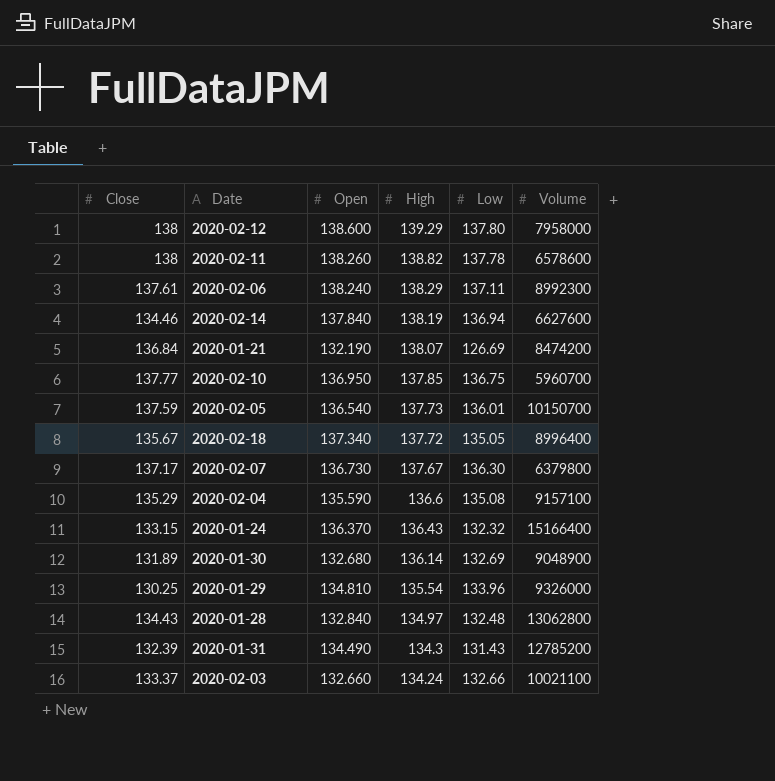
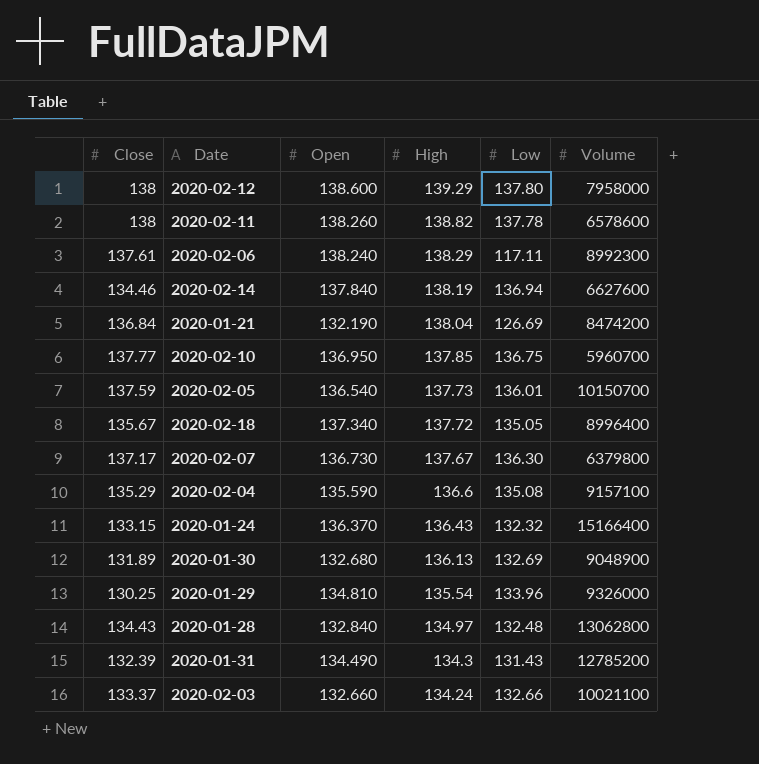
2020-02-06 | Low: 137.11 -> 117.11
2020-01-21 | High: 138.07 -> 138.04
2020-01-30 | High: 136.14 -> 136.13

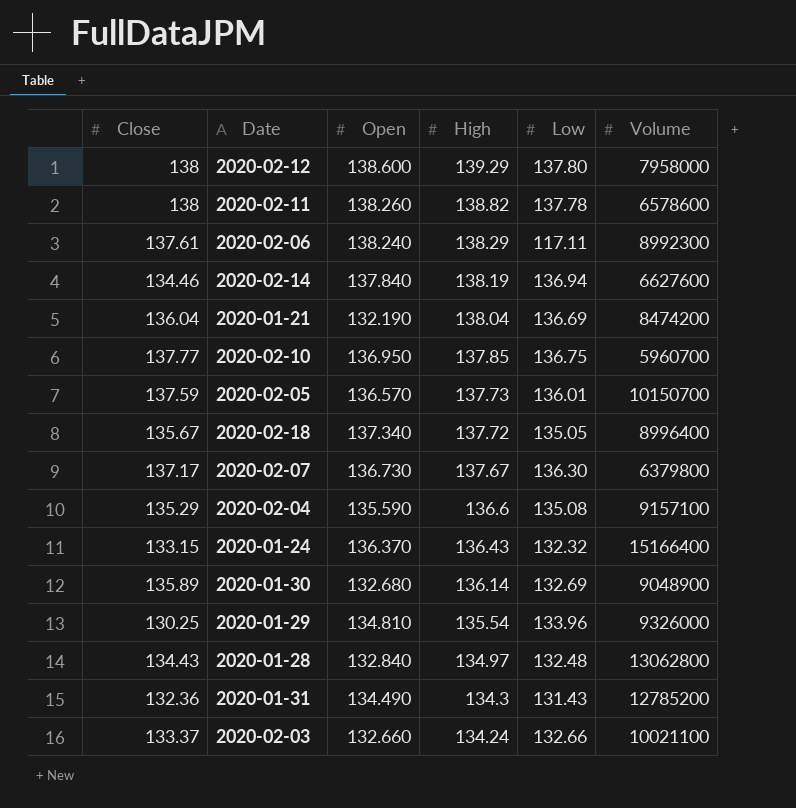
2020-01-21 | Close: 136.84 -> 136.04
2020-01-21 | Low: 126.69 -> 136.69
2020-02-05 | Open: 136.540 -> 136.570
2020-01-30 | Close: 131.89 -> 135.89
2020-01-30 | High: 136.13 -> 136.14
2020-01-31 | Close: 132.39 -> 132.36

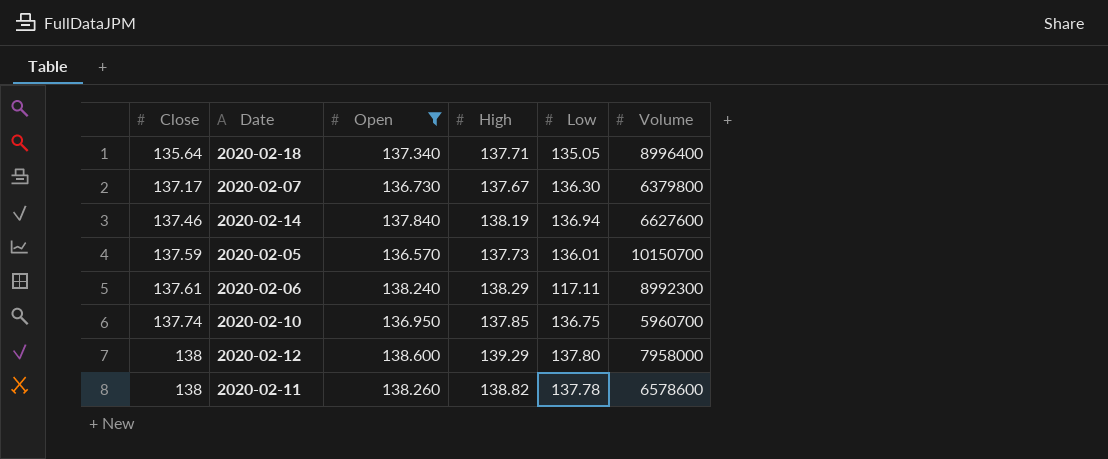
filter: none -> Open >= 136.570
row order: High descending -> Close ascending
2020-02-18 | Close: 135.67 -> 135.64
2020-02-18 | High: 137.72 -> 137.71
2020-02-14 | Close: 134.46 -> 137.46
2020-02-10 | Close: 137.77 -> 137.74

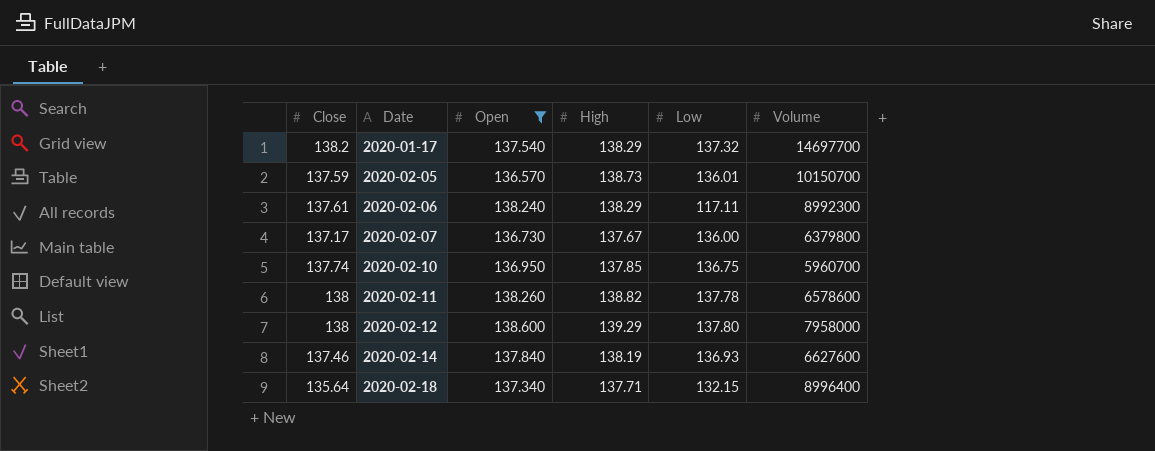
row order: Close ascending -> Date ascending
row 2020-01-17: none -> 138.2 | 137.540 | 138.29 | 137.32 | 14697700
2020-02-05 | High: 137.73 -> 138.73
2020-02-07 | Low: 136.30 -> 136.00
2020-02-14 | Low: 136.94 -> 136.93
2020-02-18 | Low: 135.05 -> 132.15

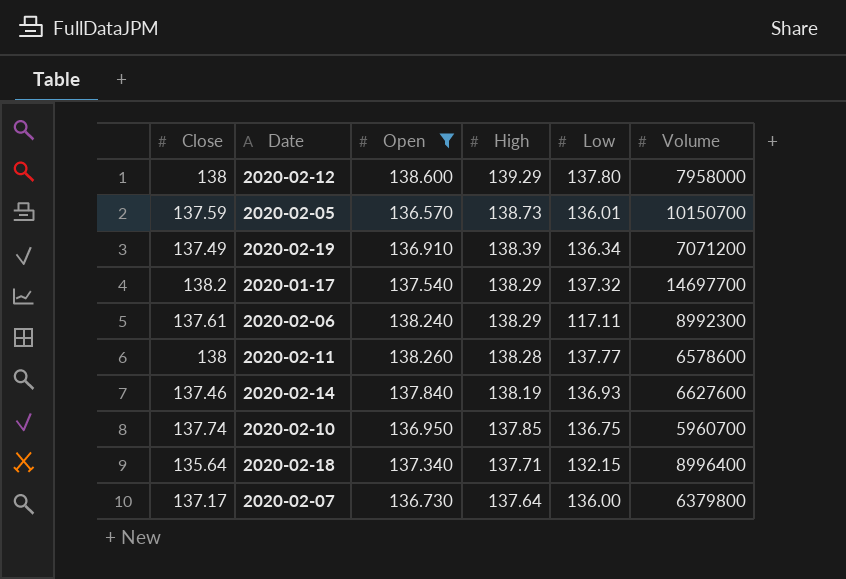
row order: Date ascending -> High descending
row 2020-02-19: none -> 137.49 | 136.910 | 138.39 | 136.34 | 7071200
2020-02-11 | High: 138.82 -> 138.28
2020-02-11 | Low: 137.78 -> 137.77
2020-02-07 | High: 137.67 -> 137.64

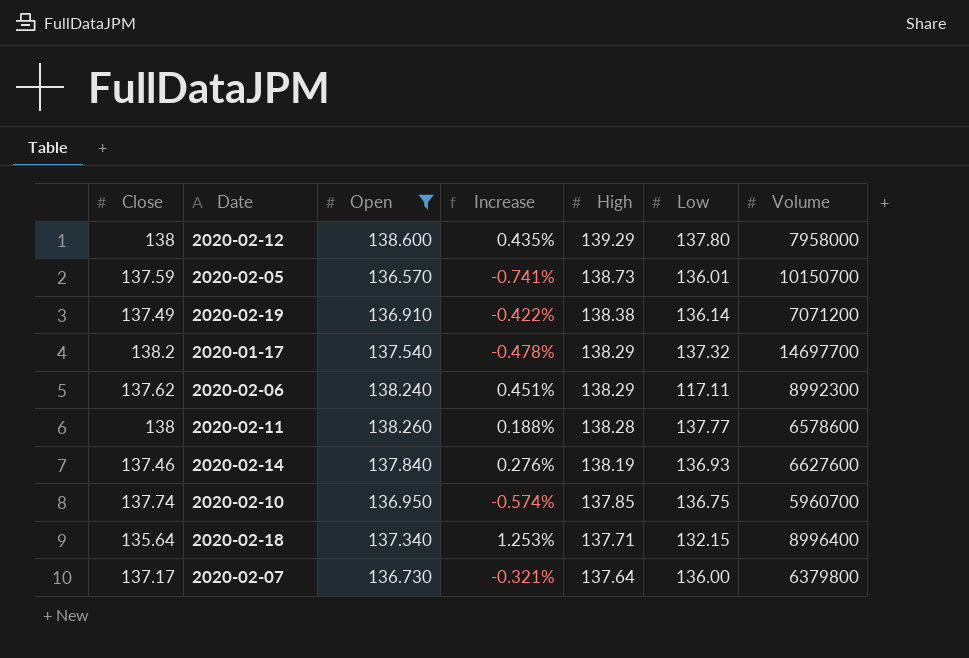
column Increase | formula: none -> ([Open] - [Close]) / [Close]
2020-02-19 | High: 138.39 -> 138.38
2020-02-19 | Low: 136.34 -> 136.14
2020-02-06 | Close: 137.61 -> 137.62

